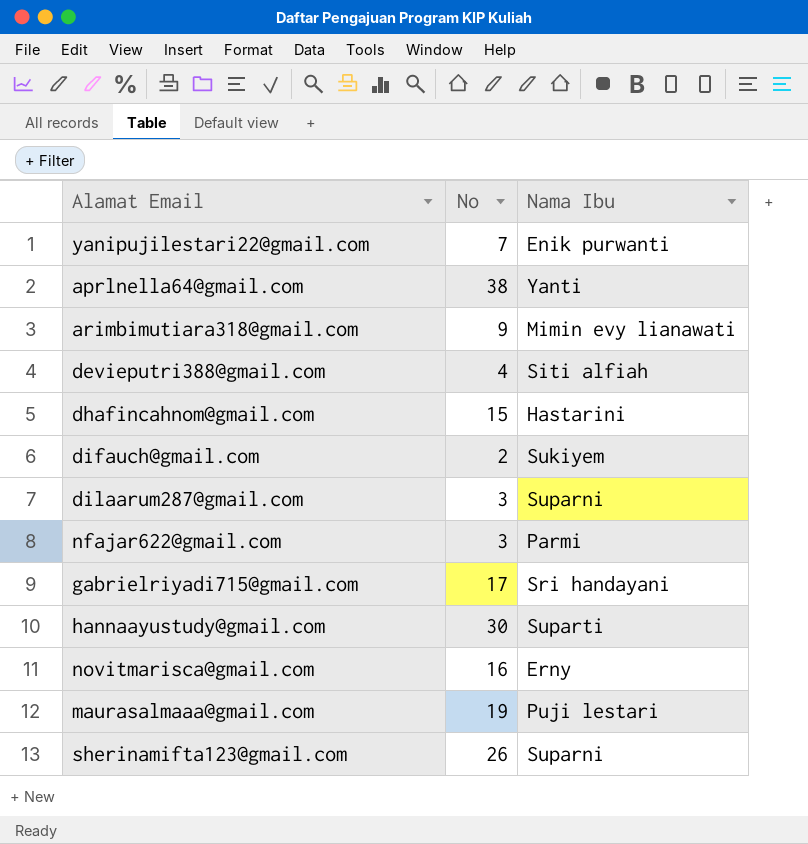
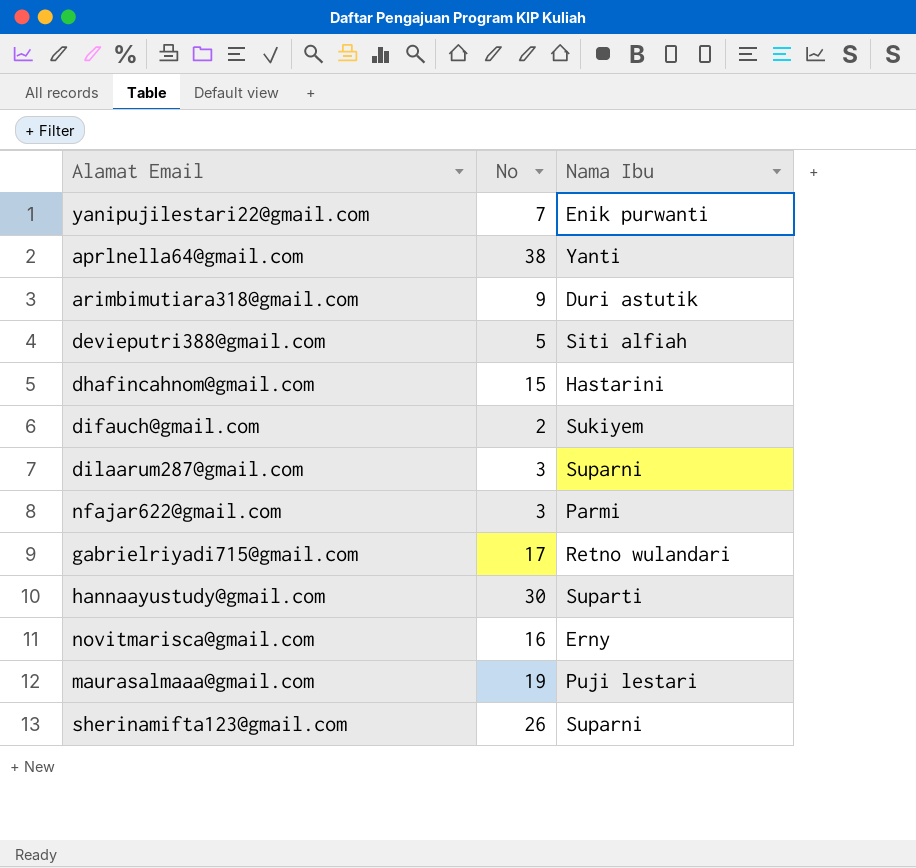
arimbimutiara318@gmail.com | Nama Ibu: Mimin evy lianawati -> Duri astutik
devieputri388@gmail.com | No: 4 -> 5
gabrielriyadi715@gmail.com | Nama Ibu: Sri handayani -> Retno wulandari

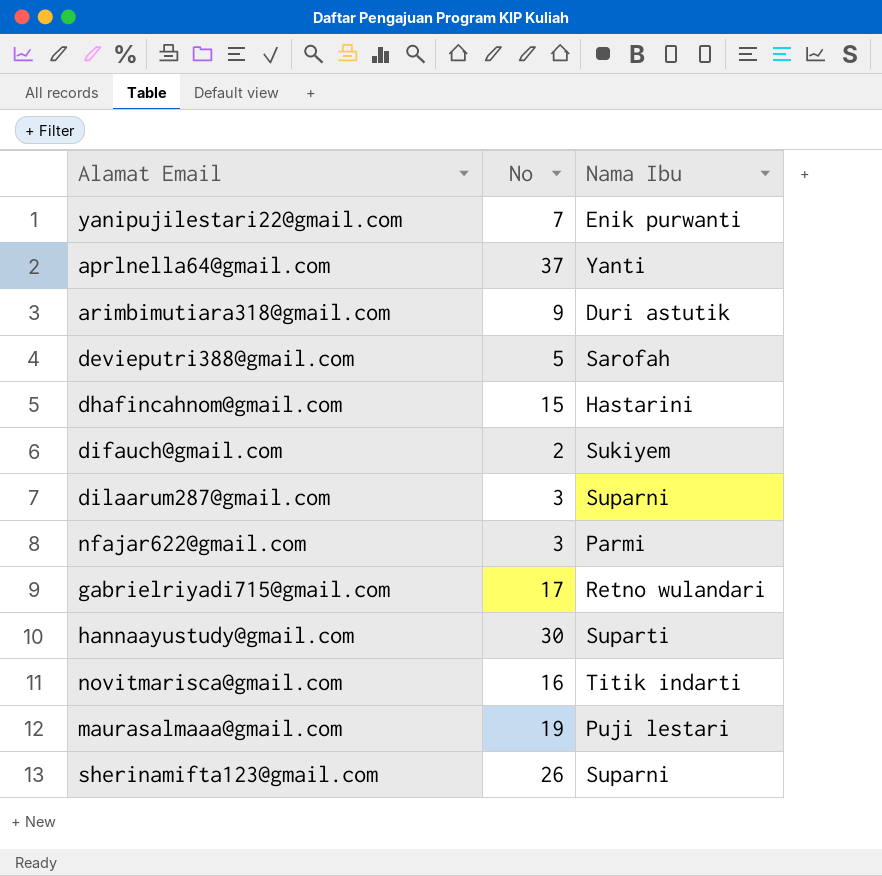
aprlnella64@gmail.com | No: 38 -> 37
devieputri388@gmail.com | Nama Ibu: Siti alfiah -> Sarofah
novitmarisca@gmail.com | Nama Ibu: Erny -> Titik indarti

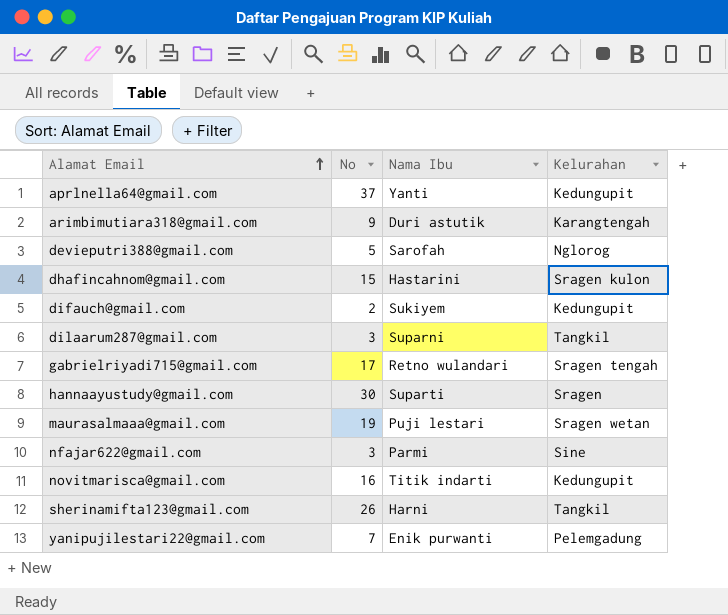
row order: none -> Alamat Email ascending
column Kelurahan | position: none -> 4
sherinamifta123@gmail.com | Nama Ibu: Suparni -> Harni

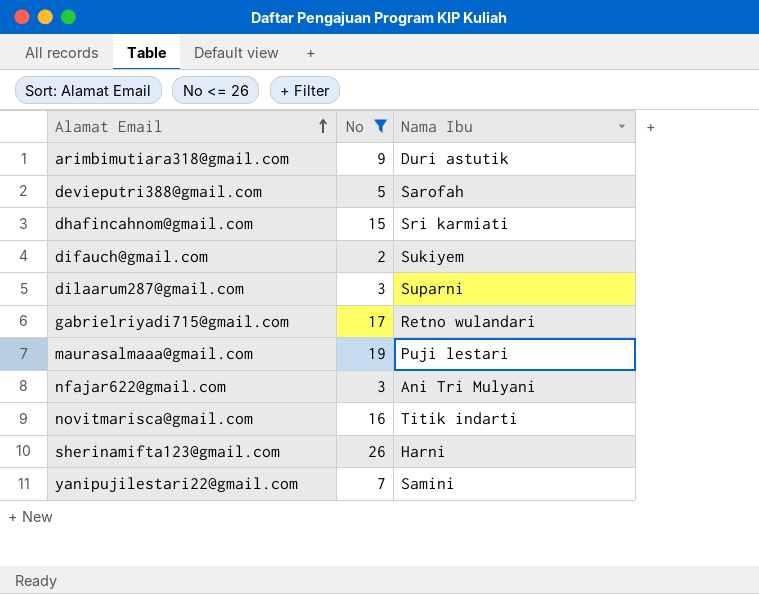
filter: none -> No <= 26
column Kelurahan | position: 4 -> none
dhafincahnom@gmail.com | Nama Ibu: Hastarini -> Sri karmiati
nfajar622@gmail.com | Nama Ibu: Parmi -> Ani Tri Mulyani
yanipujilestari22@gmail.com | Nama Ibu: Enik purwanti -> Samini

